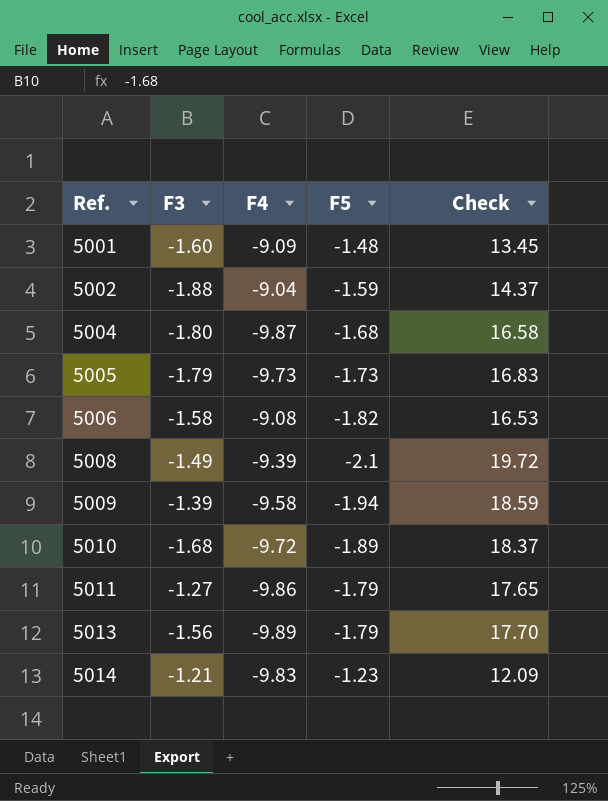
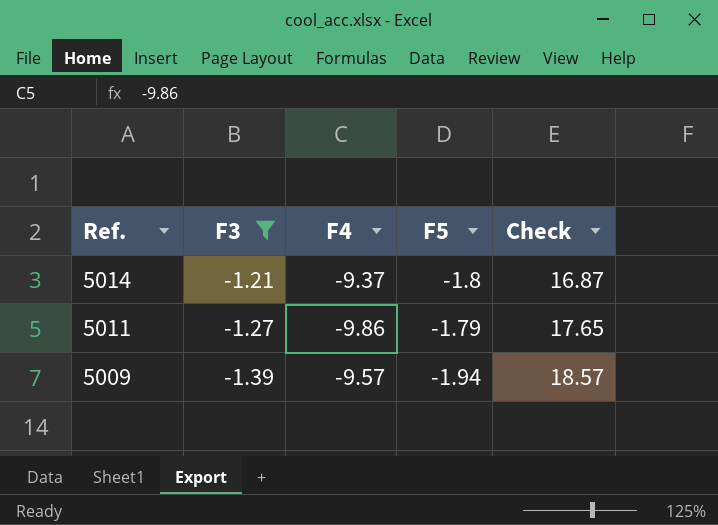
filter: none -> F3 >= -1.39
row order: Ref. ascending -> Ref. descending
5014 | F4: -9.83 -> -9.37
5014 | F5: -1.23 -> -1.8
5014 | Check: 12.09 -> 16.87
5009 | F4: -9.58 -> -9.57
5009 | Check: 18.59 -> 18.57

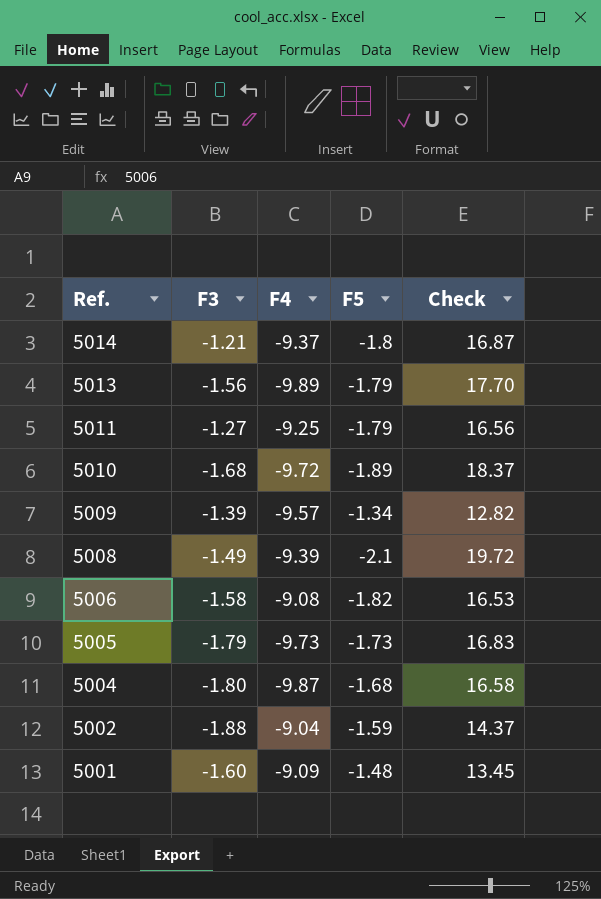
filter: F3 >= -1.39 -> none
5011 | F4: -9.86 -> -9.25
5011 | Check: 17.65 -> 16.56
5009 | F5: -1.94 -> -1.34
5009 | Check: 18.57 -> 12.82

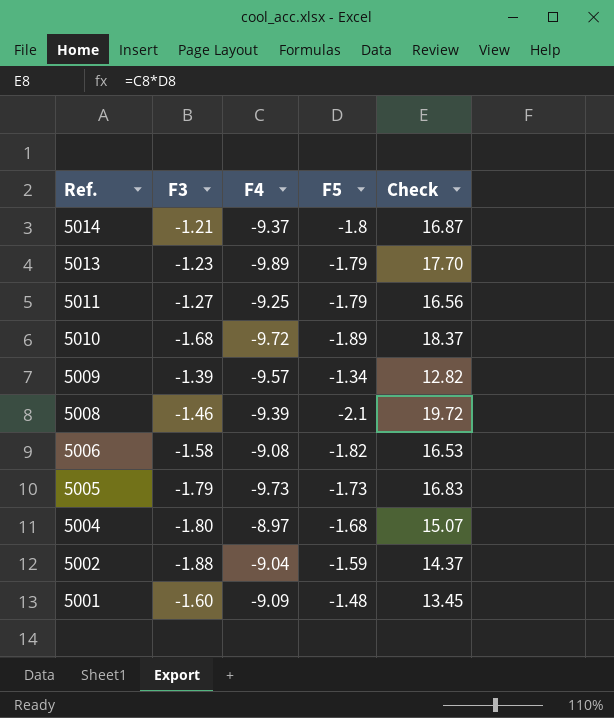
5013 | F3: -1.56 -> -1.23
5008 | F3: -1.49 -> -1.46
5004 | F4: -9.87 -> -8.97
5004 | Check: 16.58 -> 15.07

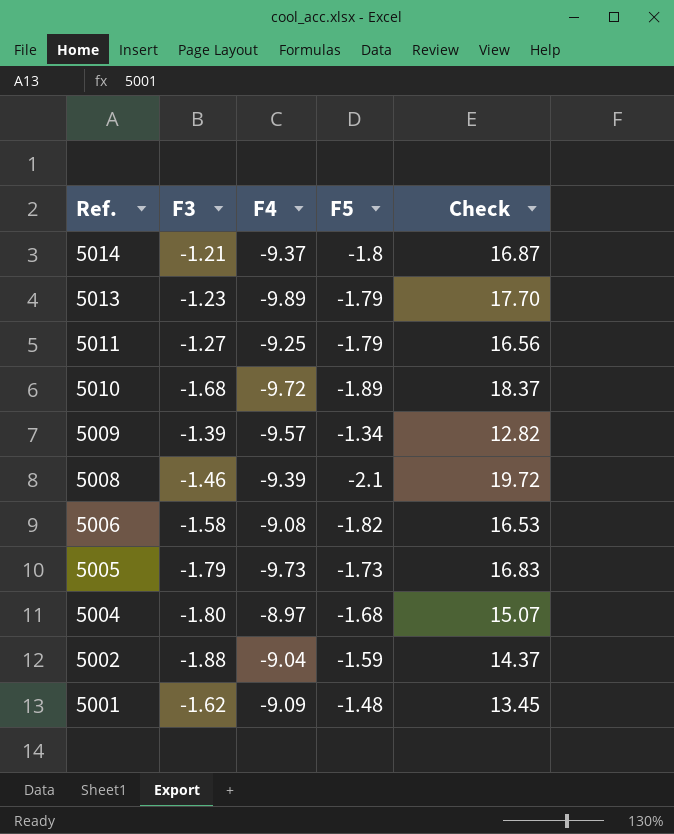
5001 | F3: -1.60 -> -1.62

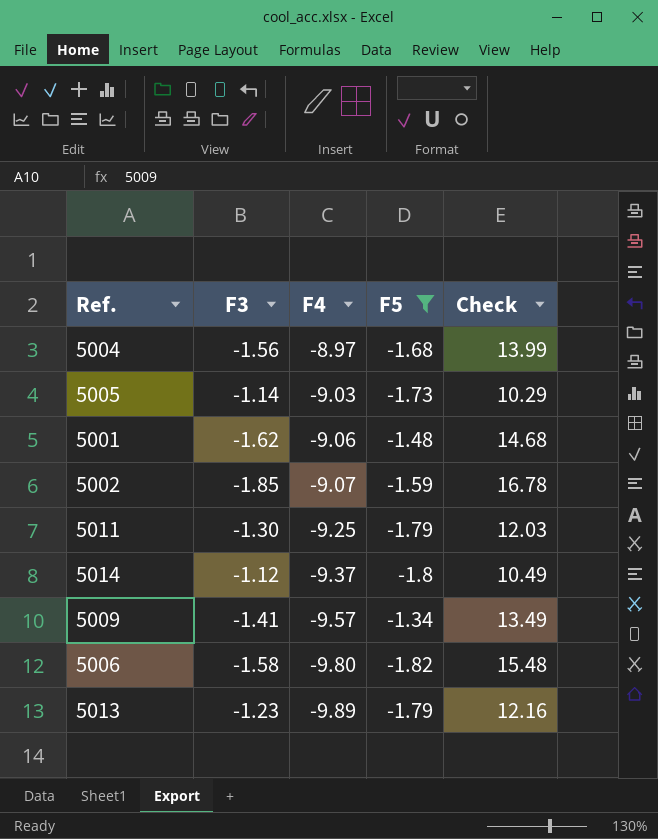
filter: none -> F5 >= -1.82
row order: Ref. descending -> F4 descending
column Check | formula: [F4] * [F5] -> [F3] * [F4]
5004 | F3: -1.80 -> -1.56
5005 | F3: -1.79 -> -1.14
5005 | F4: -9.73 -> -9.03
5001 | F4: -9.09 -> -9.06
5002 | F3: -1.88 -> -1.85
5002 | F4: -9.04 -> -9.07
5011 | F3: -1.27 -> -1.30
5014 | F3: -1.21 -> -1.12
5009 | F3: -1.39 -> -1.41
5006 | F4: -9.08 -> -9.80

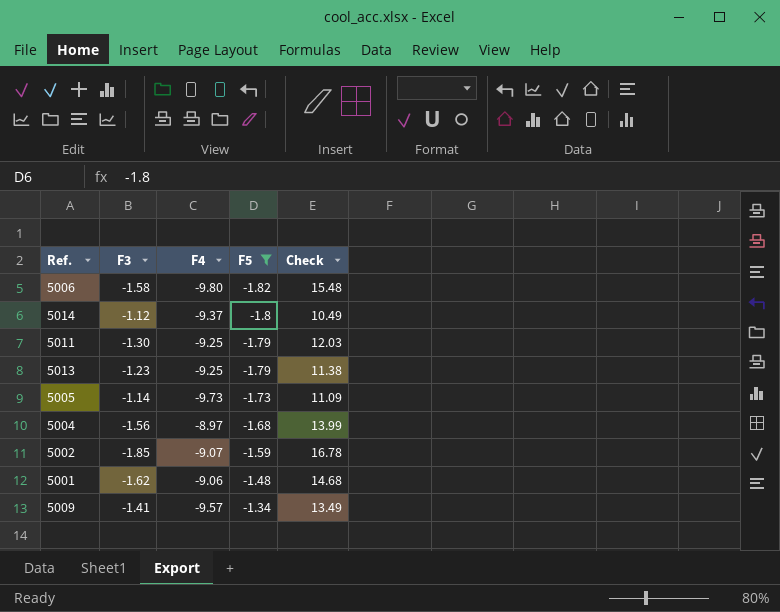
row order: F4 descending -> F5 ascending
5013 | F4: -9.89 -> -9.25
5013 | Check: 12.16 -> 11.38
5005 | F4: -9.03 -> -9.73
5005 | Check: 10.29 -> 11.09

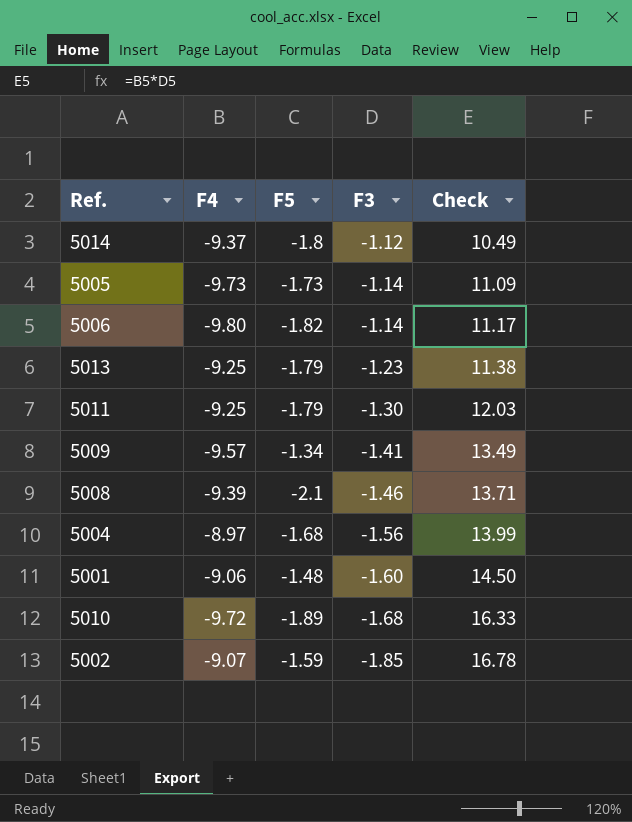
filter: F5 >= -1.82 -> none
row order: F5 ascending -> F3 descending
column F3 | position: 2 -> 4
5006 | F3: -1.58 -> -1.14
5006 | Check: 15.48 -> 11.17
5001 | F3: -1.62 -> -1.60
5001 | Check: 14.68 -> 14.50

